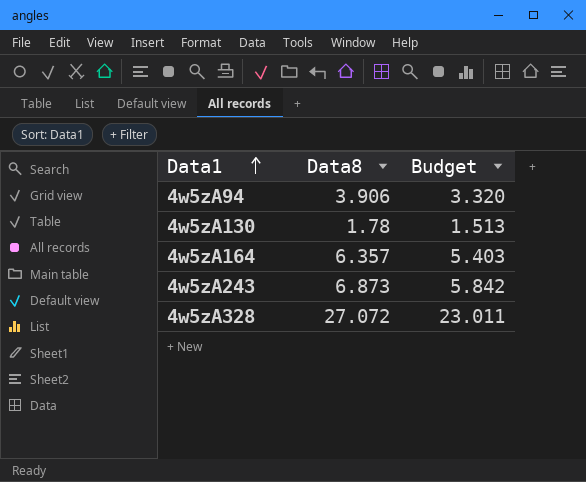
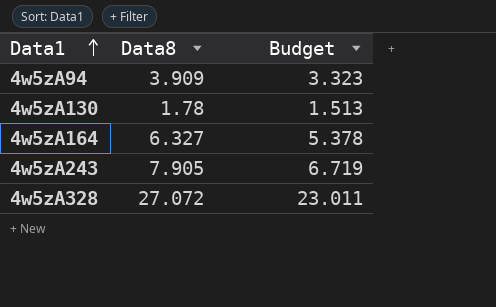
4w5zA94 | Data8: 3.906 -> 3.909
4w5zA94 | Budget: 3.320 -> 3.323
4w5zA164 | Data8: 6.357 -> 6.327
4w5zA164 | Budget: 5.403 -> 5.378
4w5zA243 | Data8: 6.873 -> 7.905
4w5zA243 | Budget: 5.842 -> 6.719

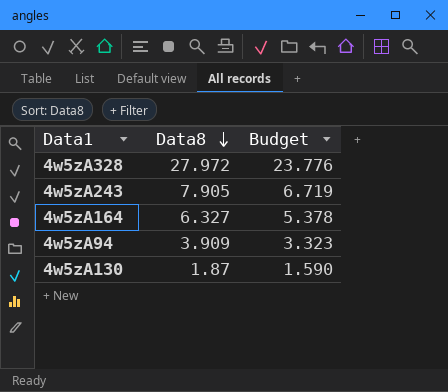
row order: Data1 ascending -> Data8 descending
4w5zA328 | Data8: 27.072 -> 27.972
4w5zA328 | Budget: 23.011 -> 23.776
4w5zA130 | Data8: 1.78 -> 1.87
4w5zA130 | Budget: 1.513 -> 1.590

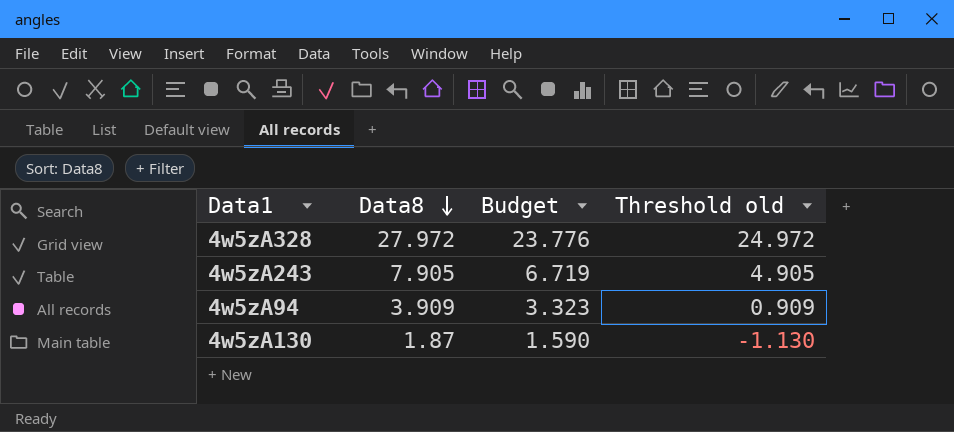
column Threshold old | formula: none -> [Data8] - 3
row 4w5zA164: 6.327 | 5.378 -> none

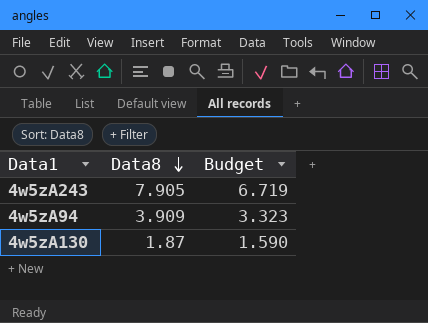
column Threshold old | formula: [Data8] - 3 -> none
row 4w5zA328: 27.972 | 23.776 | 24.972 -> none

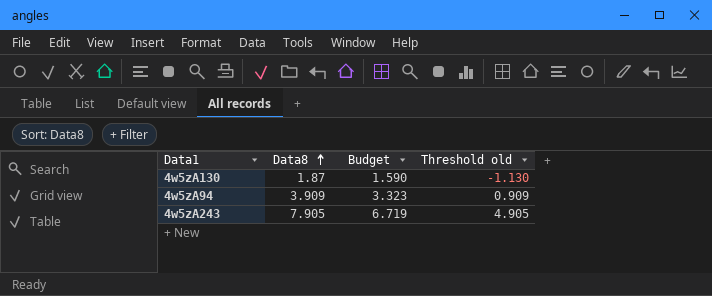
row order: Data8 descending -> Data8 ascending
column Threshold old | formula: none -> [Data8] - 3

